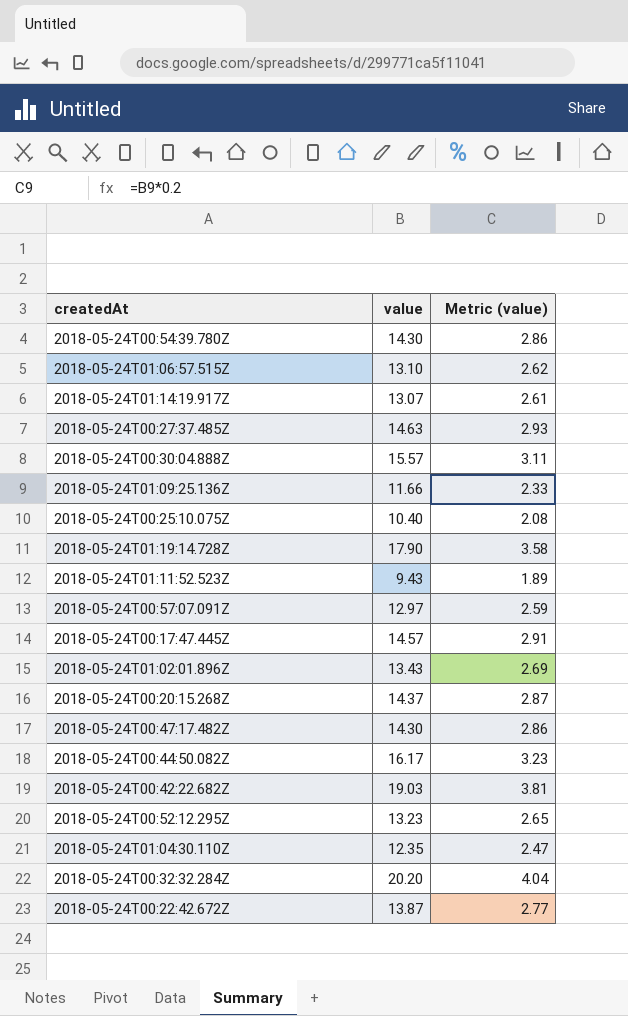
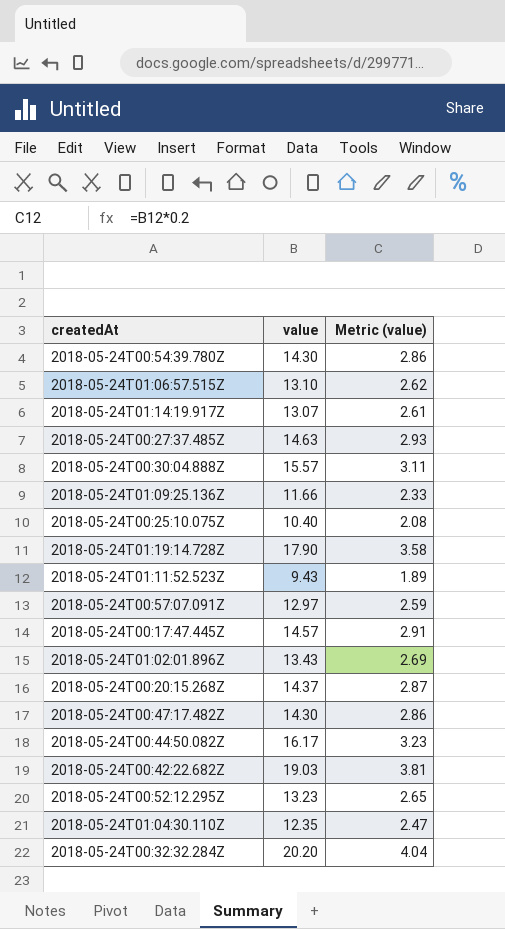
row 2018-05-24T00:22:42.672Z: 13.87 | 2.77 -> none

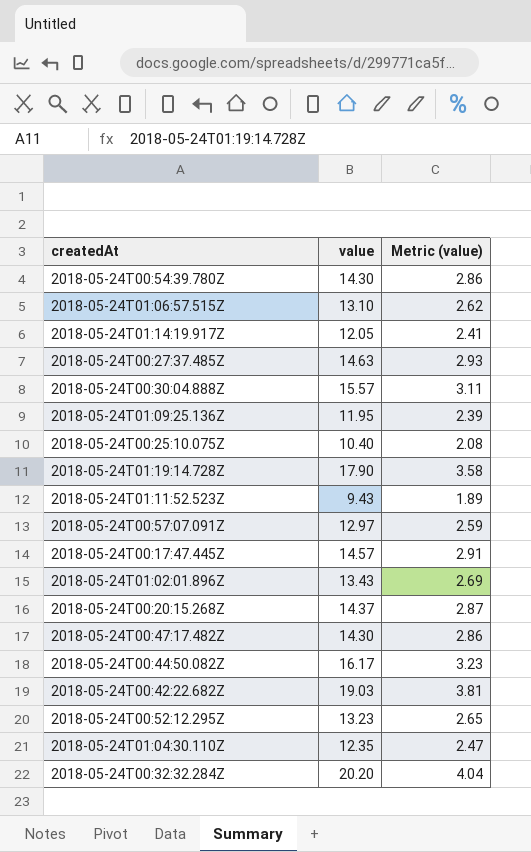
2018-05-24T01:14:19.917Z | value: 13.07 -> 12.05
2018-05-24T01:14:19.917Z | Metric (value): 2.61 -> 2.41
2018-05-24T01:09:25.136Z | value: 11.66 -> 11.95
2018-05-24T01:09:25.136Z | Metric (value): 2.33 -> 2.39

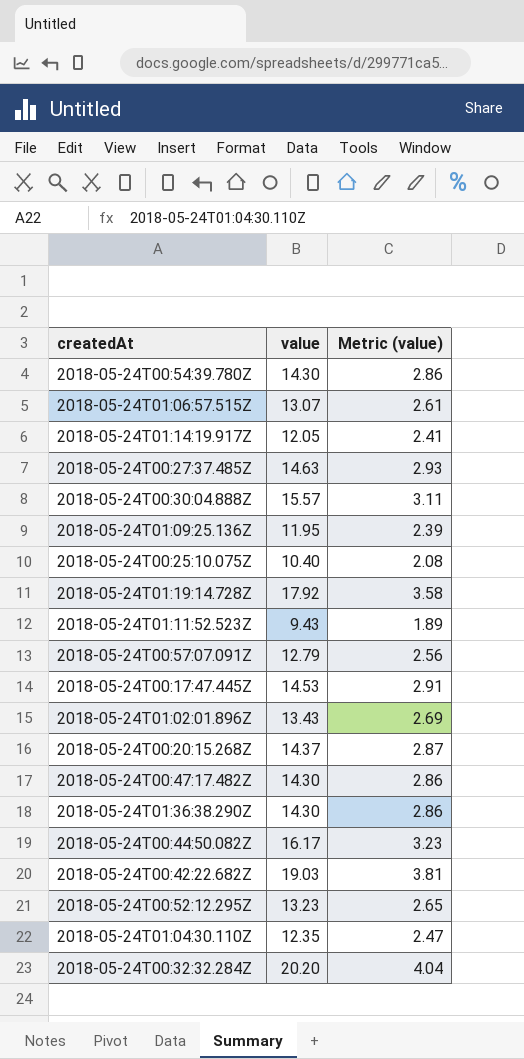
2018-05-24T01:06:57.515Z | value: 13.10 -> 13.07
2018-05-24T01:06:57.515Z | Metric (value): 2.62 -> 2.61
2018-05-24T01:19:14.728Z | value: 17.90 -> 17.92
2018-05-24T00:57:07.091Z | value: 12.97 -> 12.79
2018-05-24T00:57:07.091Z | Metric (value): 2.59 -> 2.56
2018-05-24T00:17:47.445Z | value: 14.57 -> 14.53
row 2018-05-24T01:36:38.290Z: none -> 14.30 | 2.86

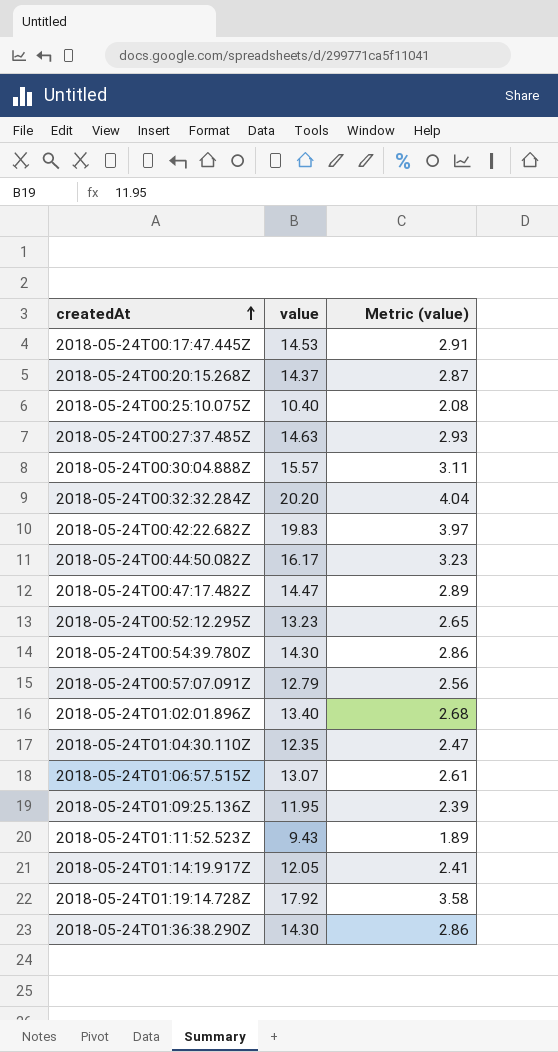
row order: none -> createdAt ascending
2018-05-24T00:42:22.682Z | value: 19.03 -> 19.83
2018-05-24T00:42:22.682Z | Metric (value): 3.81 -> 3.97
2018-05-24T00:47:17.482Z | value: 14.30 -> 14.47
2018-05-24T00:47:17.482Z | Metric (value): 2.86 -> 2.89
2018-05-24T01:02:01.896Z | value: 13.43 -> 13.40
2018-05-24T01:02:01.896Z | Metric (value): 2.69 -> 2.68

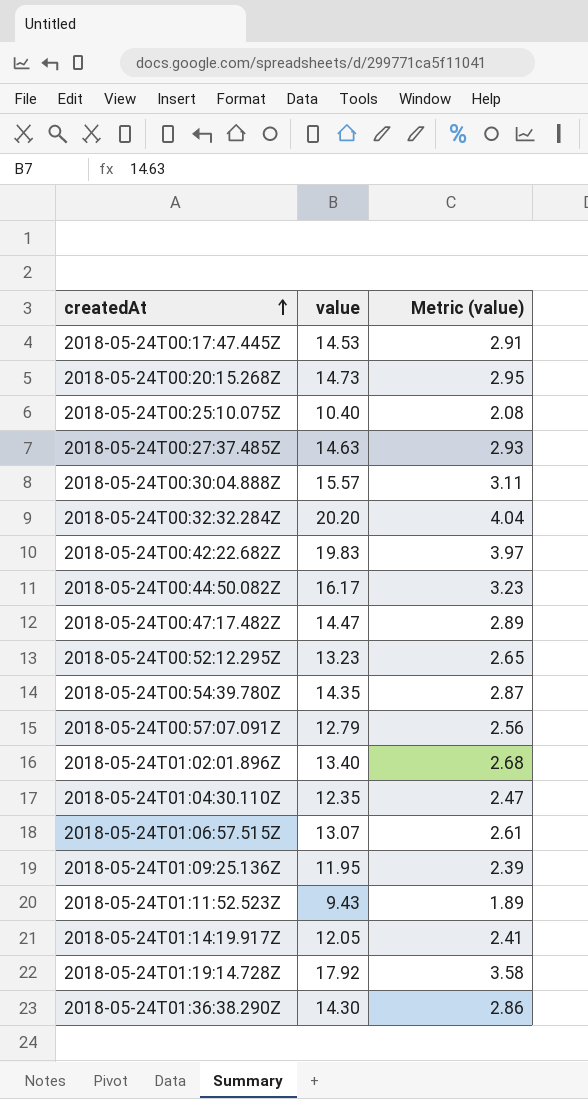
2018-05-24T00:20:15.268Z | value: 14.37 -> 14.73
2018-05-24T00:20:15.268Z | Metric (value): 2.87 -> 2.95
2018-05-24T00:54:39.780Z | value: 14.30 -> 14.35
2018-05-24T00:54:39.780Z | Metric (value): 2.86 -> 2.87

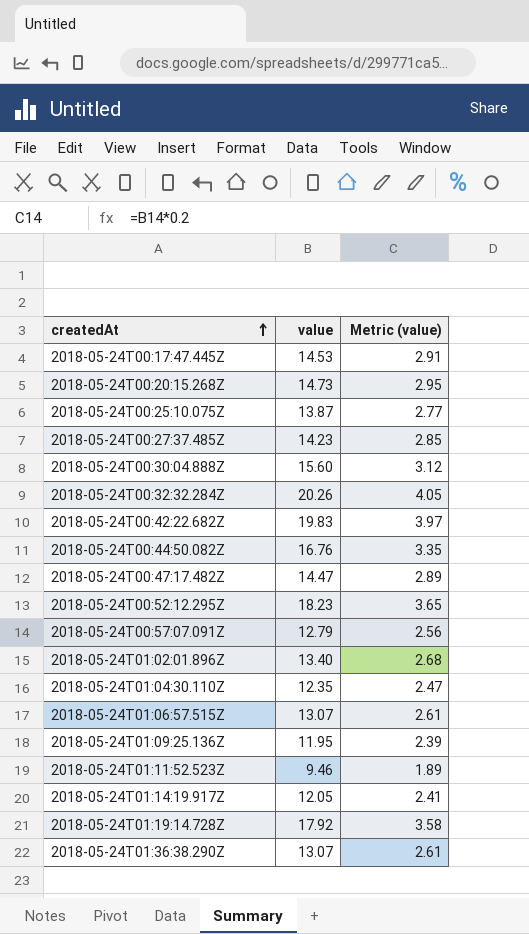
row 2018-05-24T00:54:39.780Z: 14.35 | 2.87 -> none
2018-05-24T00:25:10.075Z | value: 10.40 -> 13.87
2018-05-24T00:25:10.075Z | Metric (value): 2.08 -> 2.77
2018-05-24T00:27:37.485Z | value: 14.63 -> 14.23
2018-05-24T00:27:37.485Z | Metric (value): 2.93 -> 2.85
2018-05-24T00:30:04.888Z | value: 15.57 -> 15.60
2018-05-24T00:30:04.888Z | Metric (value): 3.11 -> 3.12
2018-05-24T00:32:32.284Z | value: 20.20 -> 20.26
2018-05-24T00:32:32.284Z | Metric (value): 4.04 -> 4.05
2018-05-24T00:44:50.082Z | value: 16.17 -> 16.76
2018-05-24T00:44:50.082Z | Metric (value): 3.23 -> 3.35
2018-05-24T00:52:12.295Z | value: 13.23 -> 18.23
2018-05-24T00:52:12.295Z | Metric (value): 2.65 -> 3.65
2018-05-24T01:11:52.523Z | value: 9.43 -> 9.46
2018-05-24T01:36:38.290Z | value: 14.30 -> 13.07
2018-05-24T01:36:38.290Z | Metric (value): 2.86 -> 2.61

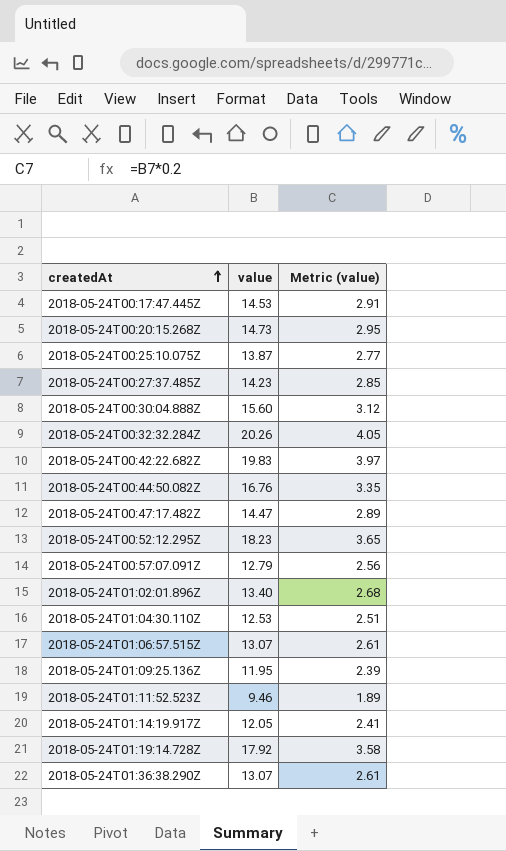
2018-05-24T01:04:30.110Z | value: 12.35 -> 12.53
2018-05-24T01:04:30.110Z | Metric (value): 2.47 -> 2.51

